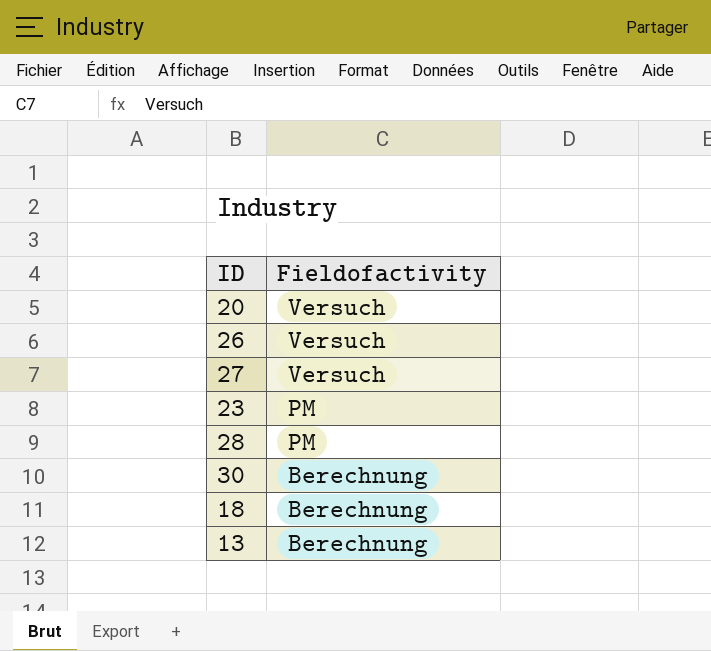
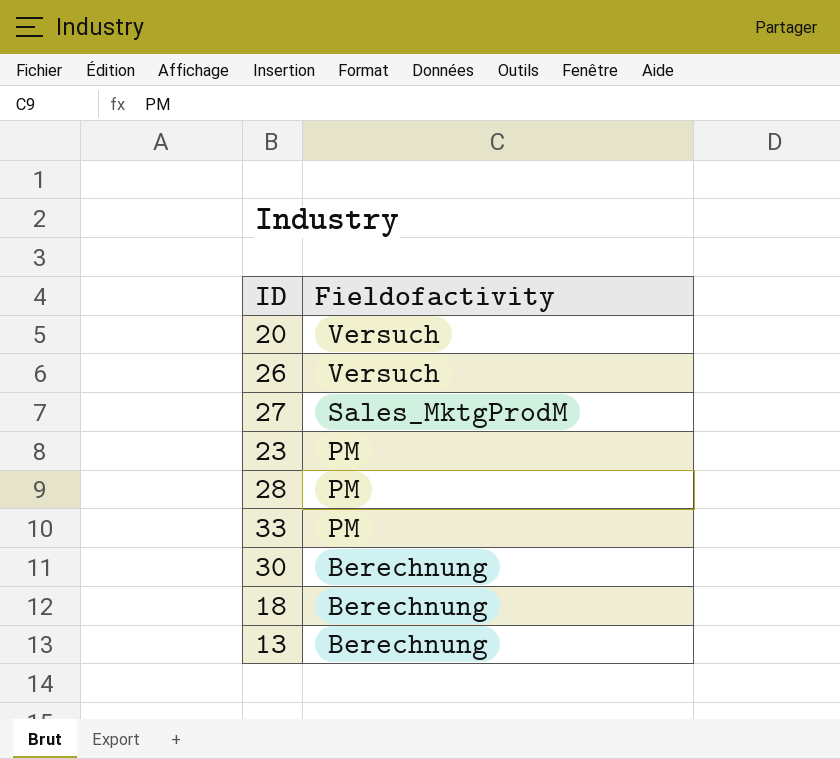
27 | Fieldofactivity: Versuch -> Sales_MktgProdM
row 33: none -> PM

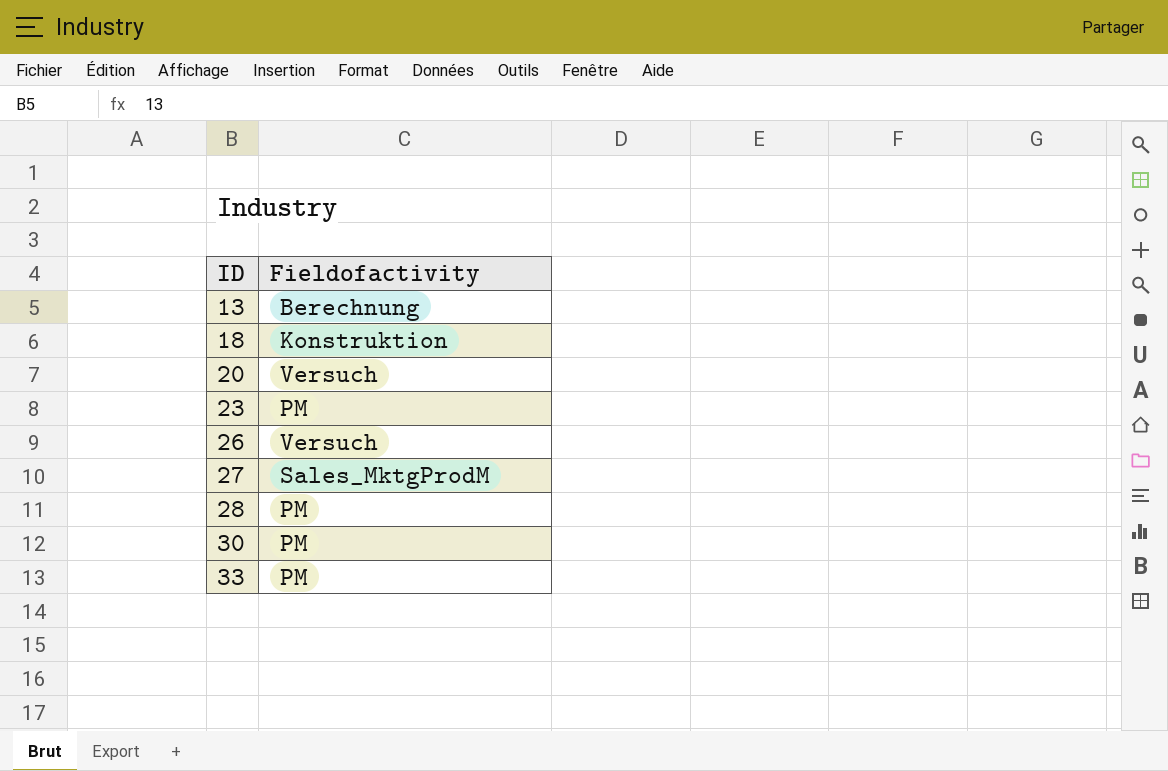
row order: Fieldofactivity descending -> ID ascending
18 | Fieldofactivity: Berechnung -> Konstruktion
30 | Fieldofactivity: Berechnung -> PM

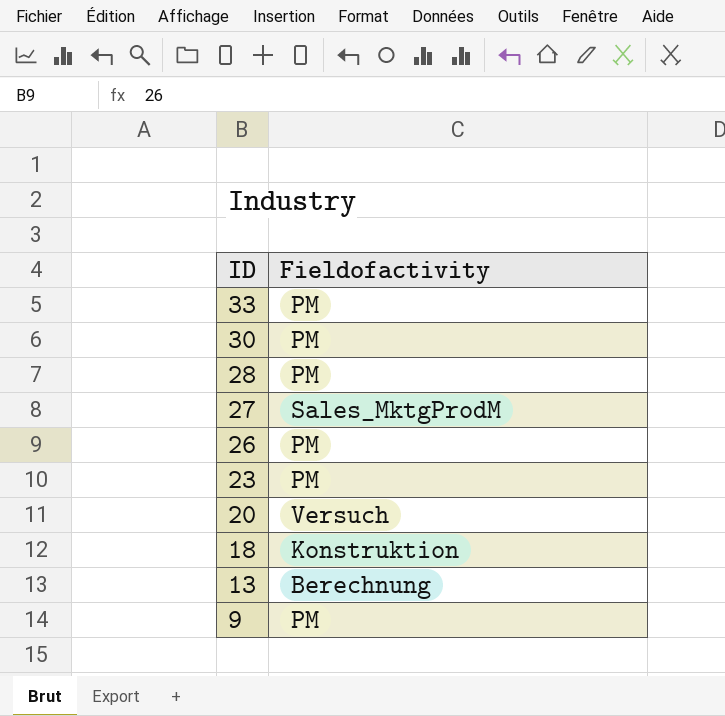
row order: ID ascending -> ID descending
26 | Fieldofactivity: Versuch -> PM
row 9: none -> PM

